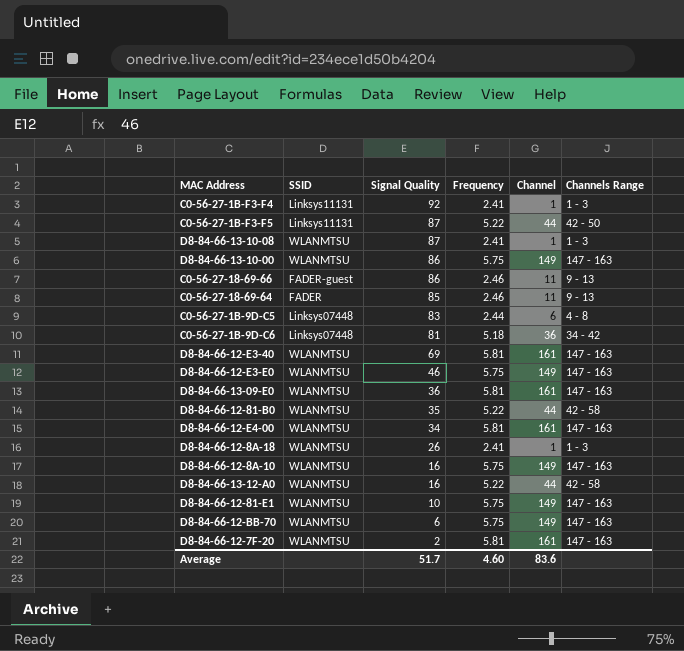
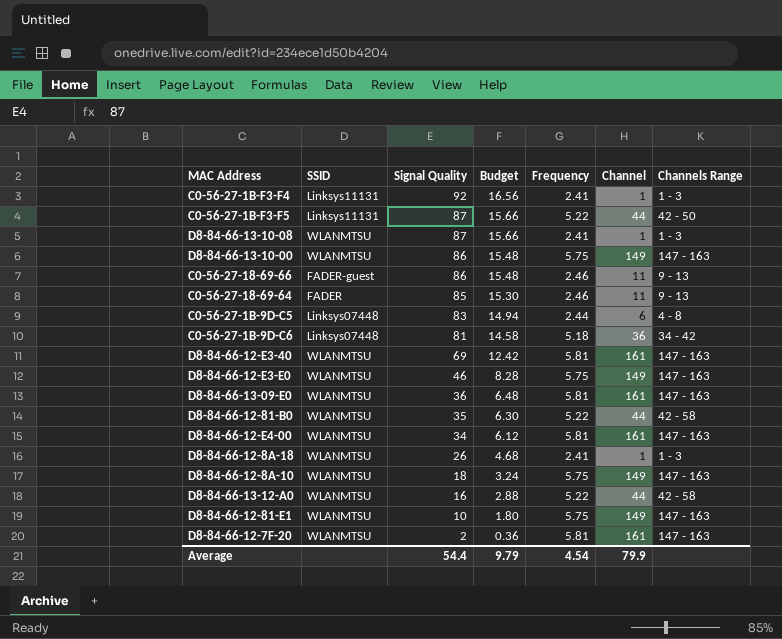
column Budget | formula: none -> [Signal Quality] * 0.18
row D8-84-66-12-BB-70: WLANMTSU | 6 | 5.75 | 149 | 147 - 163 -> none
D8-84-66-12-8A-10 | Signal Quality: 16 -> 18
Average | Signal Quality: 51.7 -> 54.4
Average | Frequency: 4.60 -> 4.54
Average | Channel: 83.6 -> 79.9

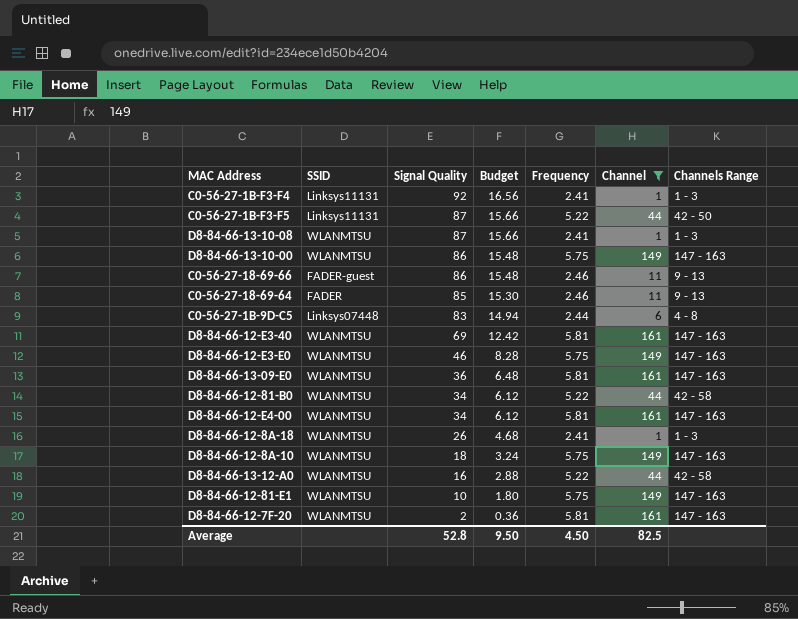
filter: none -> Channel != 36
D8-84-66-12-81-B0 | Signal Quality: 35 -> 34
D8-84-66-12-81-B0 | Budget: 6.30 -> 6.12
Average | Signal Quality: 54.4 -> 52.8
Average | Budget: 9.79 -> 9.50
Average | Frequency: 4.54 -> 4.50
Average | Channel: 79.9 -> 82.5

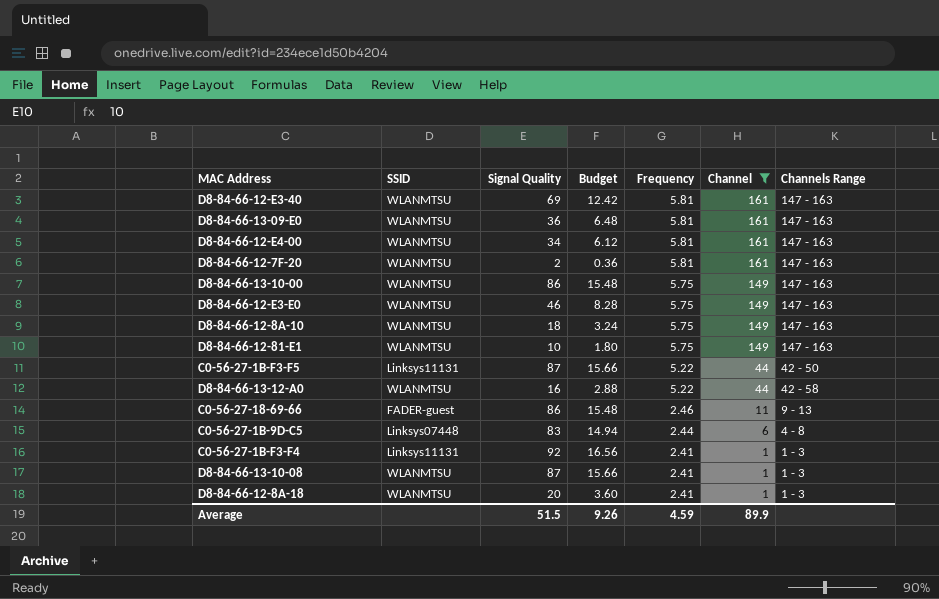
row order: Signal Quality descending -> Frequency descending
row C0-56-27-18-69-64: FADER | 85 | 15.30 | 2.46 | 11 | 9 - 13 -> none
row D8-84-66-12-81-B0: WLANMTSU | 34 | 6.12 | 5.22 | 44 | 42 - 58 -> none
D8-84-66-12-8A-18 | Signal Quality: 26 -> 20
D8-84-66-12-8A-18 | Budget: 4.68 -> 3.60
Average | Signal Quality: 52.8 -> 51.5
Average | Budget: 9.50 -> 9.26
Average | Frequency: 4.50 -> 4.59
Average | Channel: 82.5 -> 89.9

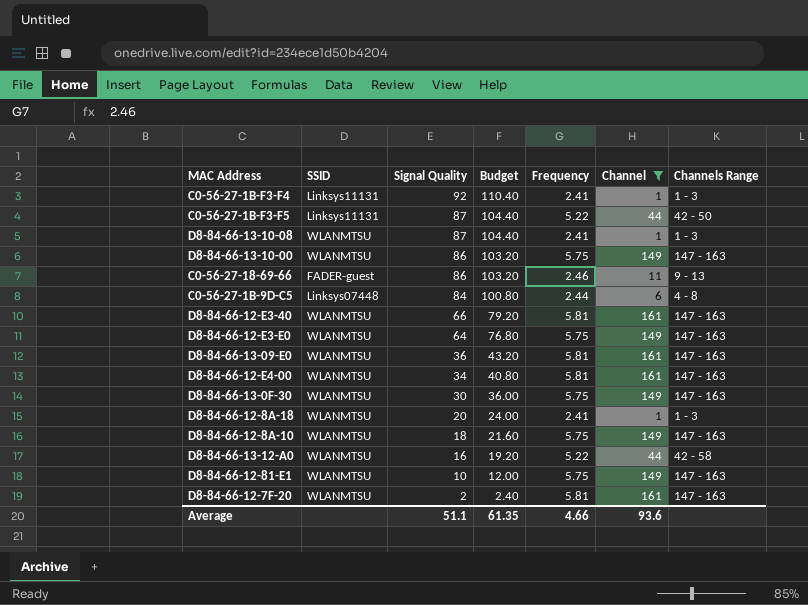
row order: Frequency descending -> Signal Quality descending
column Budget | formula: [Signal Quality] * 0.18 -> [Signal Quality] * 1.2
C0-56-27-1B-9D-C5 | Signal Quality: 83 -> 84
D8-84-66-12-E3-40 | Signal Quality: 69 -> 66
D8-84-66-12-E3-E0 | Signal Quality: 46 -> 64
row D8-84-66-13-0F-30: none -> WLANMTSU | 30 | 36.00 | 5.75 | 149 | 147 - 163
Average | Signal Quality: 51.5 -> 51.1
Average | Budget: 9.26 -> 61.35
Average | Frequency: 4.59 -> 4.66
Average | Channel: 89.9 -> 93.6

